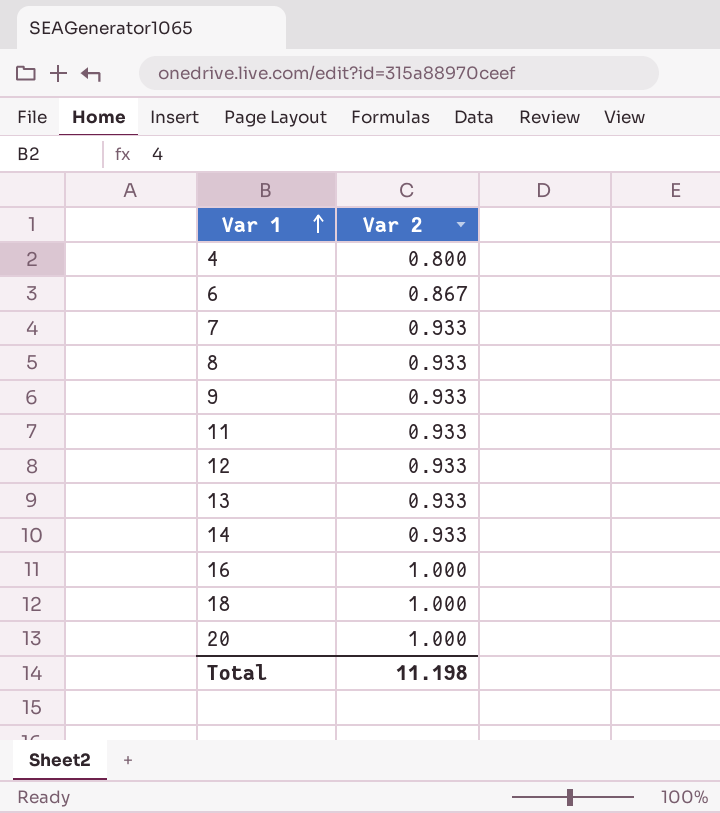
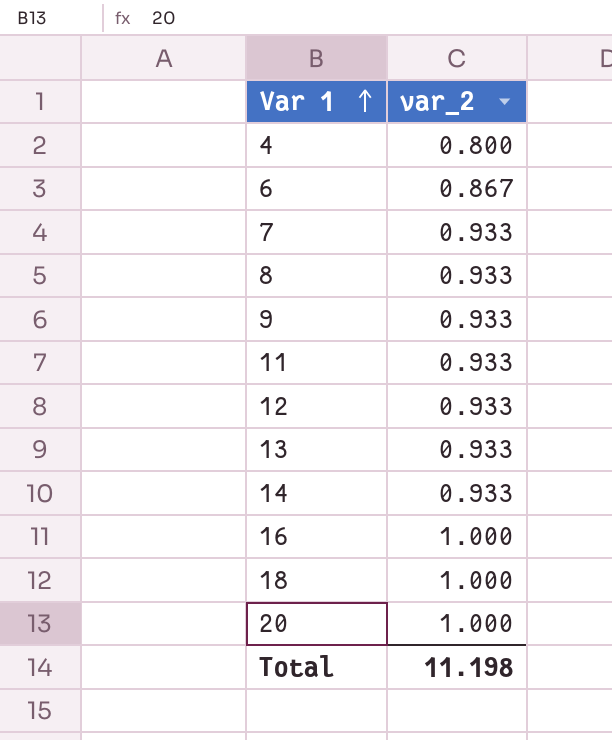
column name: Var 2 -> var_2

